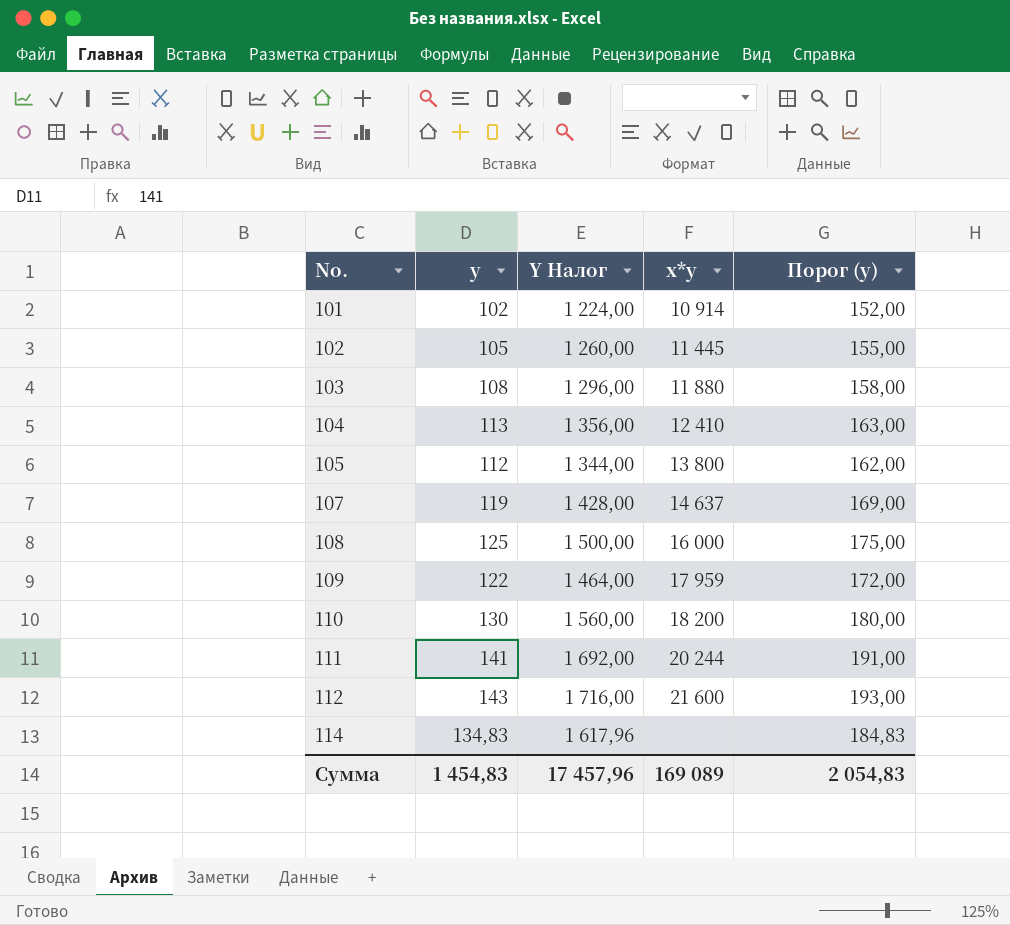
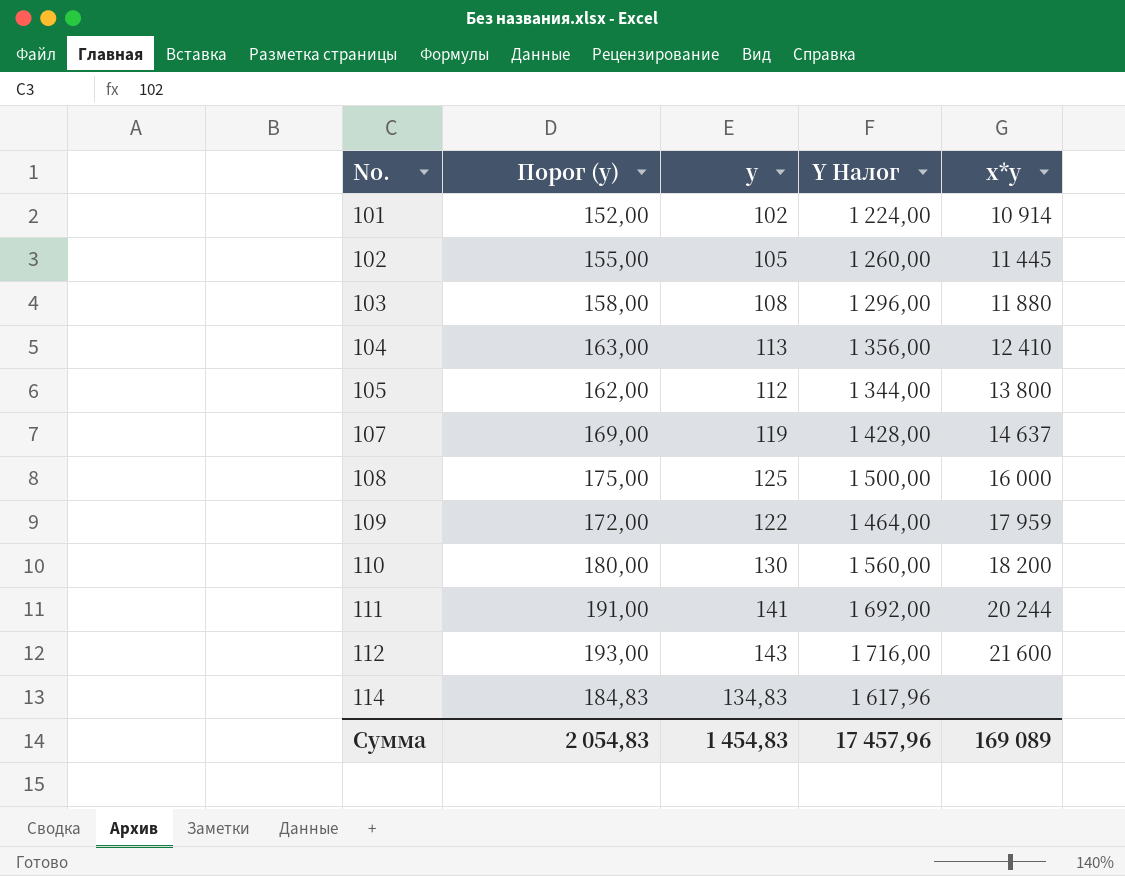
column Порог (y) | position: 5 -> 2

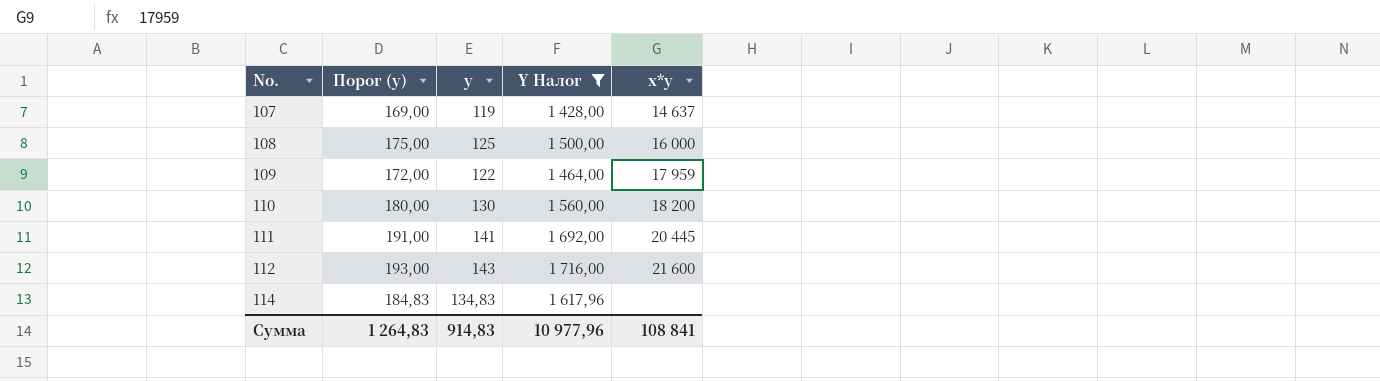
filter: none -> Y Налог >= 1 428,00
111 | x*y: 20 244 -> 20 445
Сумма | Порог (y): 2 054,83 -> 1 264,83
Сумма | y: 1 454,83 -> 914,83
Сумма | Y Налог: 17 457,96 -> 10 977,96
Сумма | x*y: 169 089 -> 108 841

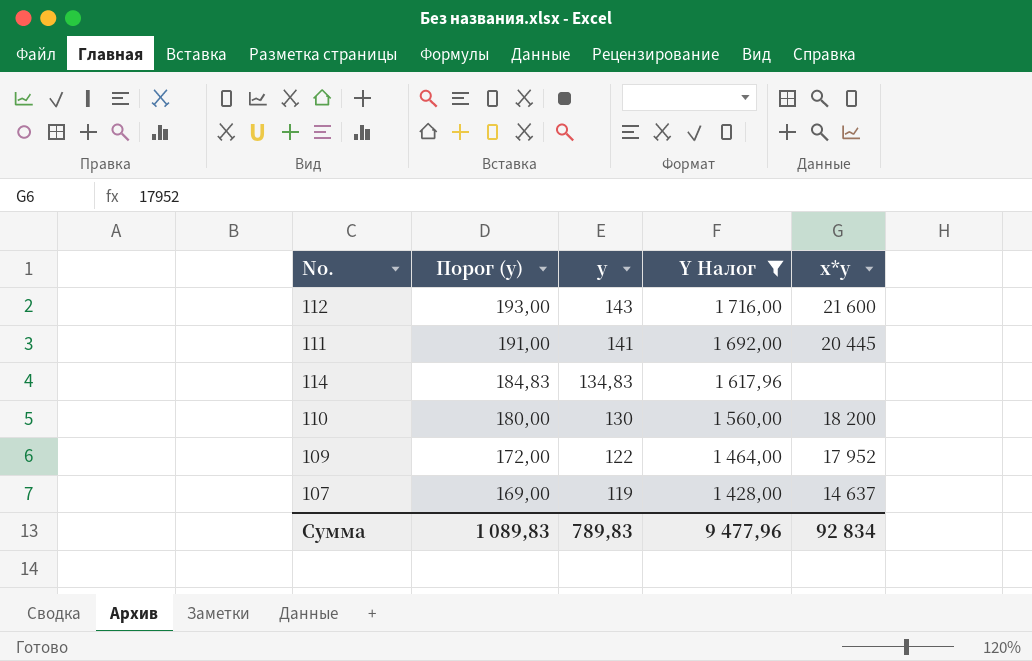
row order: No. ascending -> Порог (y) descending
row 108: 175,00 | 125 | 1 500,00 | 16 000 -> none
109 | x*y: 17 959 -> 17 952
Сумма | Порог (y): 1 264,83 -> 1 089,83
Сумма | y: 914,83 -> 789,83
Сумма | Y Налог: 10 977,96 -> 9 477,96
Сумма | x*y: 108 841 -> 92 834

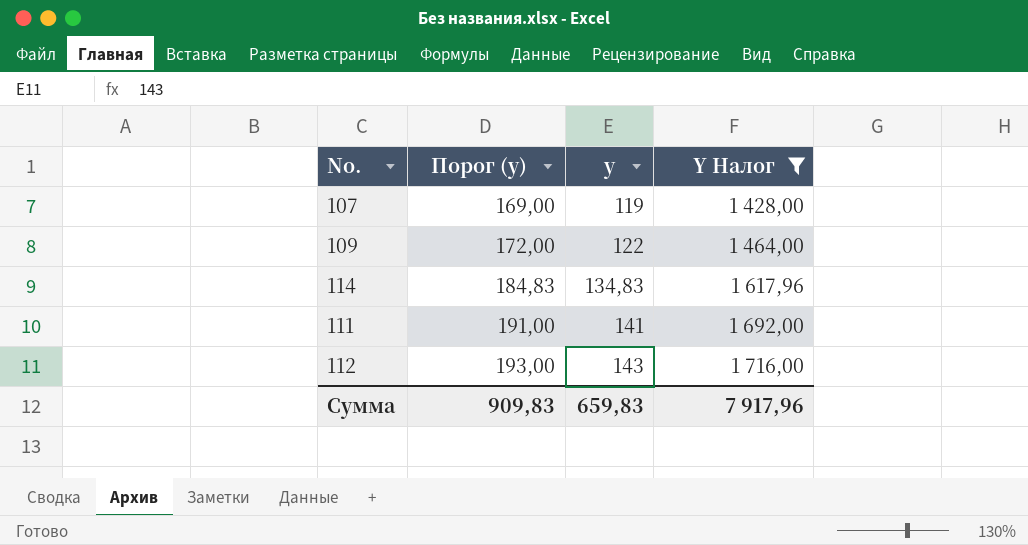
row order: Порог (y) descending -> Порог (y) ascending
column x*y | position: 5 -> none
row 110: 180,00 | 130 | 1 560,00 | 18 200 -> none
Сумма | Порог (y): 1 089,83 -> 909,83
Сумма | y: 789,83 -> 659,83
Сумма | Y Налог: 9 477,96 -> 7 917,96

